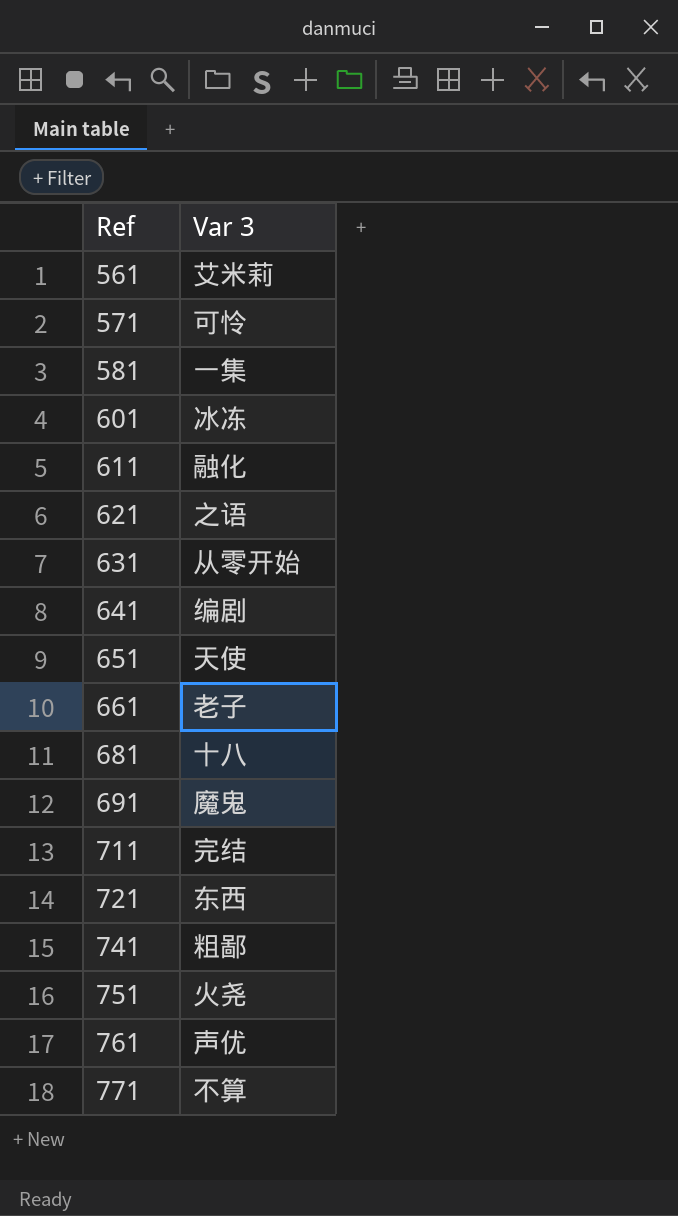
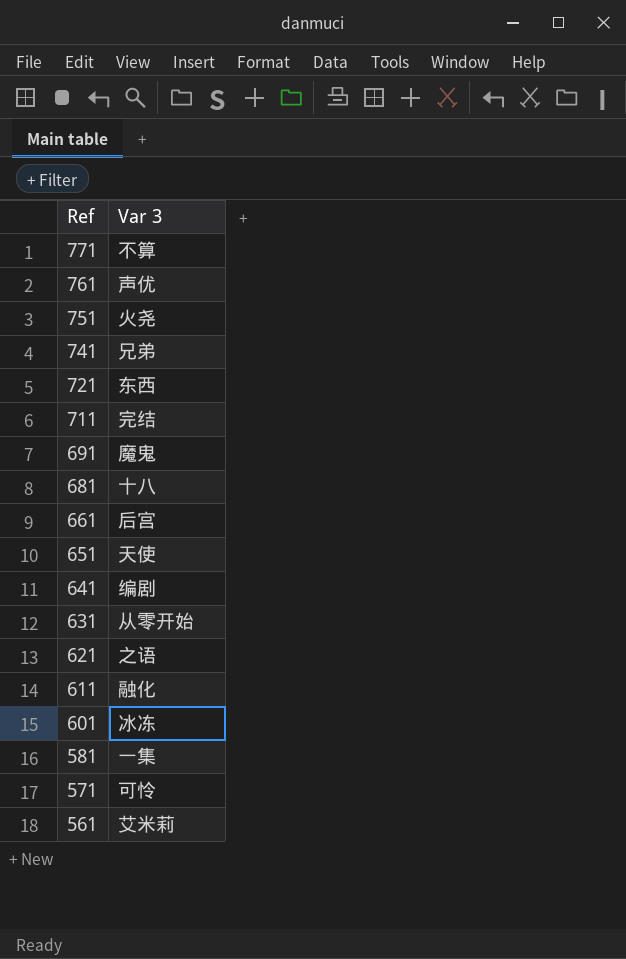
row order: Ref ascending -> Ref descending
741 | Var 3: 粗鄙 -> 兄弟
661 | Var 3: 老子 -> 后宫

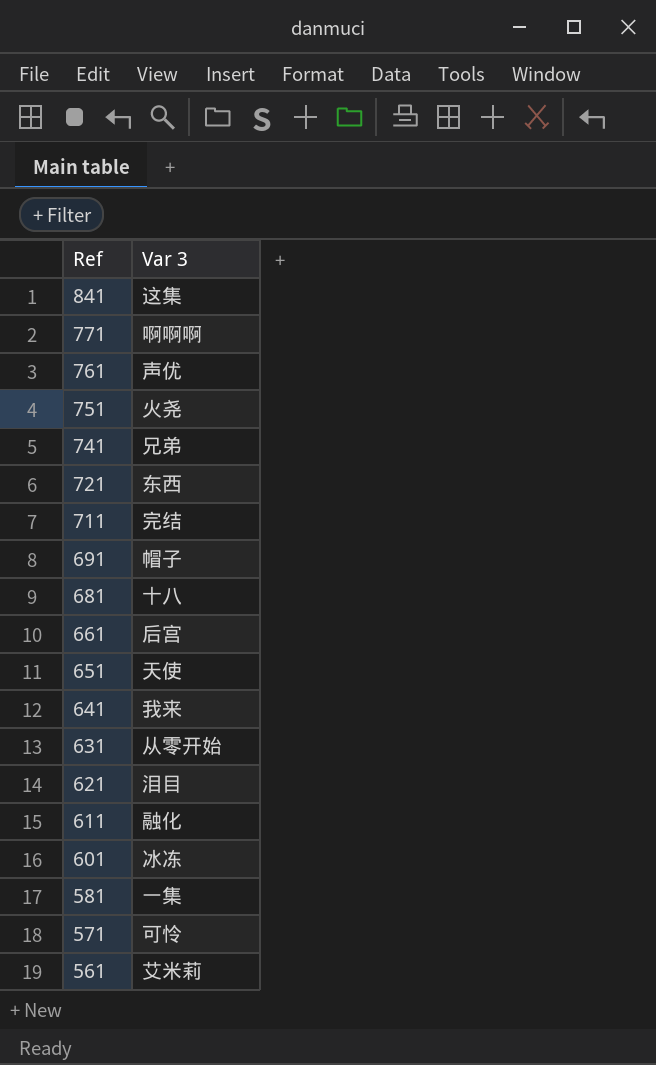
row 841: none -> 这集
771 | Var 3: 不算 -> 啊啊啊
691 | Var 3: 魔鬼 -> 帽子
641 | Var 3: 编剧 -> 我来
621 | Var 3: 之语 -> 泪目

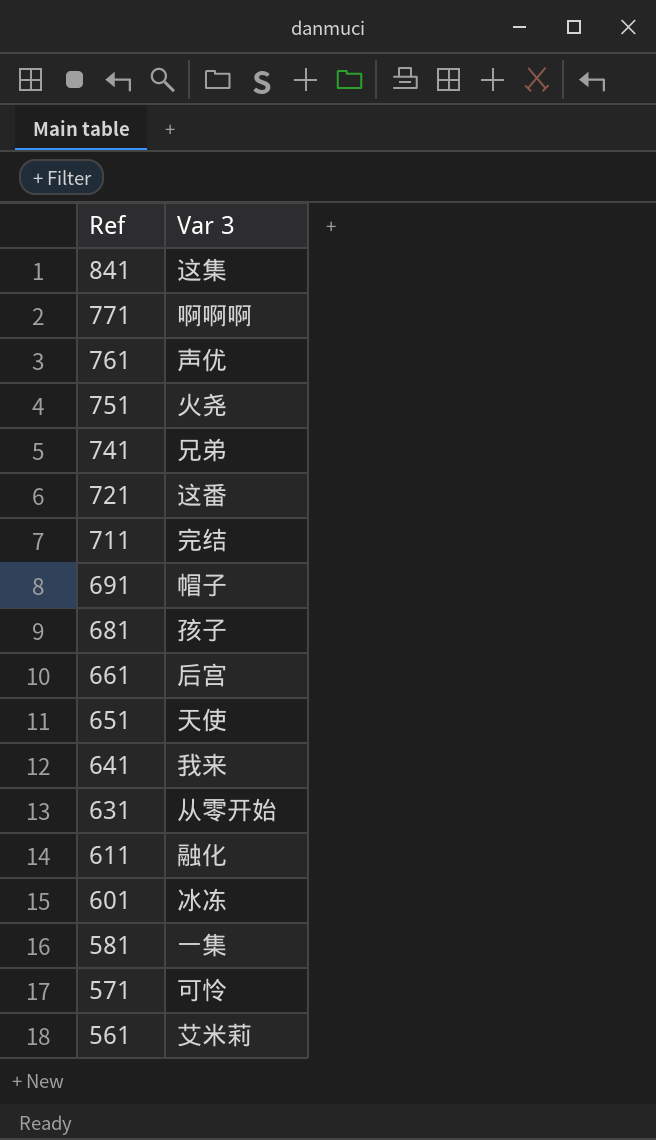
row 621: 泪目 -> none
721 | Var 3: 东西 -> 这番
681 | Var 3: 十八 -> 孩子

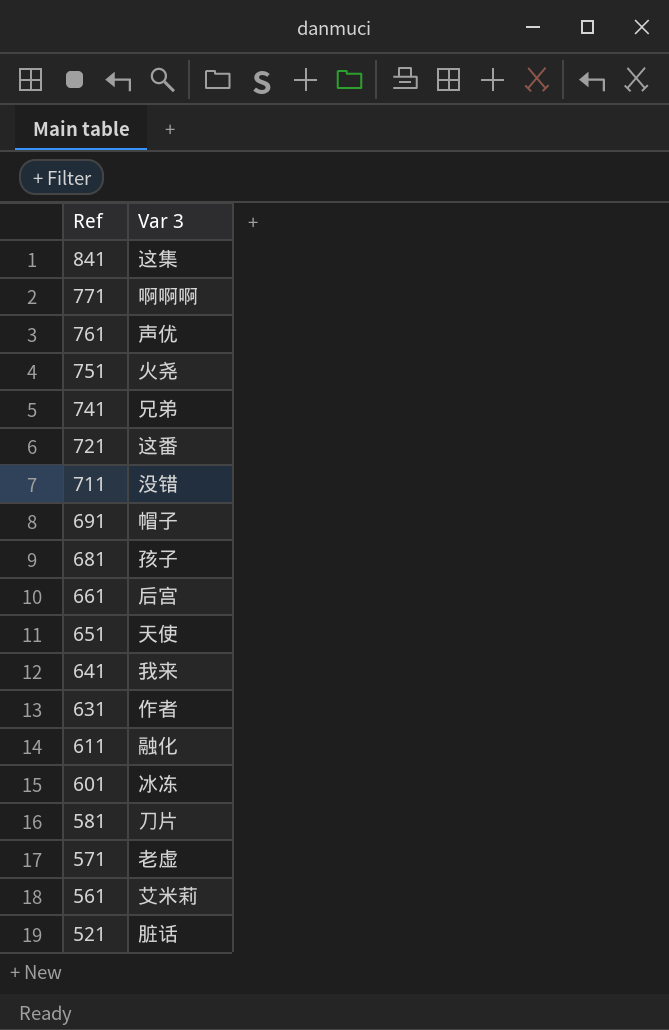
711 | Var 3: 完结 -> 没错
631 | Var 3: 从零开始 -> 作者
581 | Var 3: 一集 -> 刀片
571 | Var 3: 可怜 -> 老虚
row 521: none -> 脏话

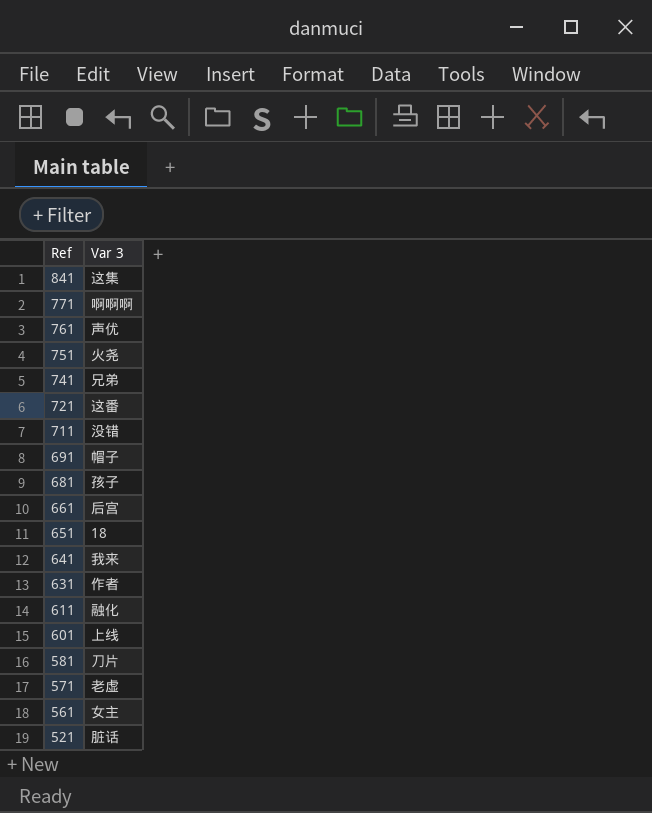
651 | Var 3: 天使 -> 18
601 | Var 3: 冰冻 -> 上线
561 | Var 3: 艾米莉 -> 女主

